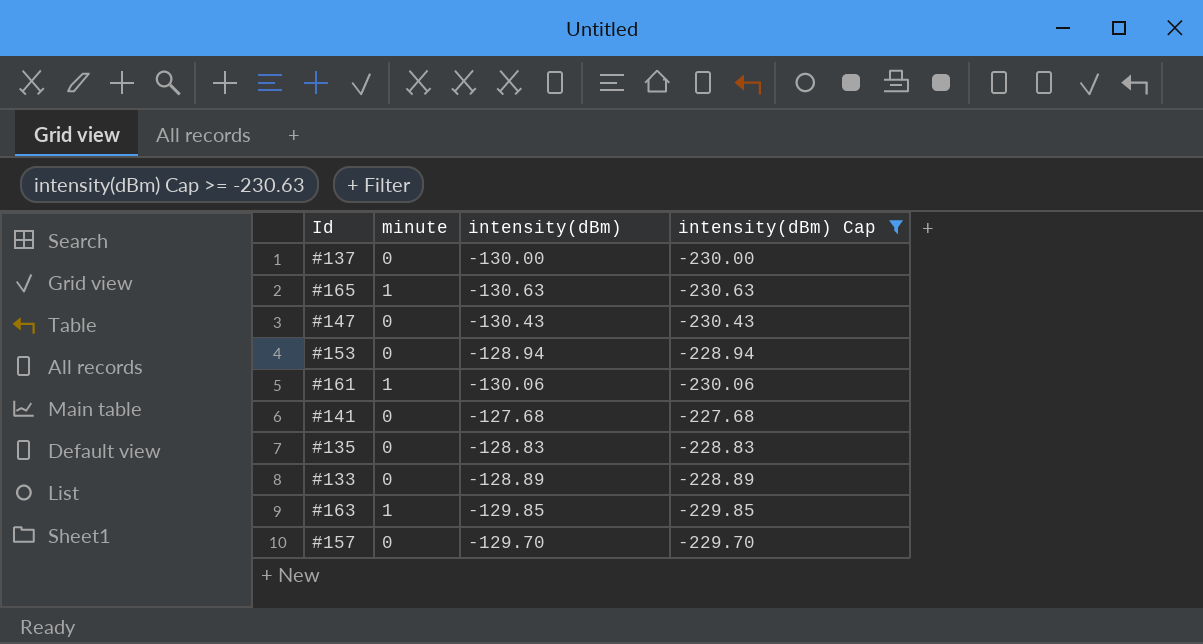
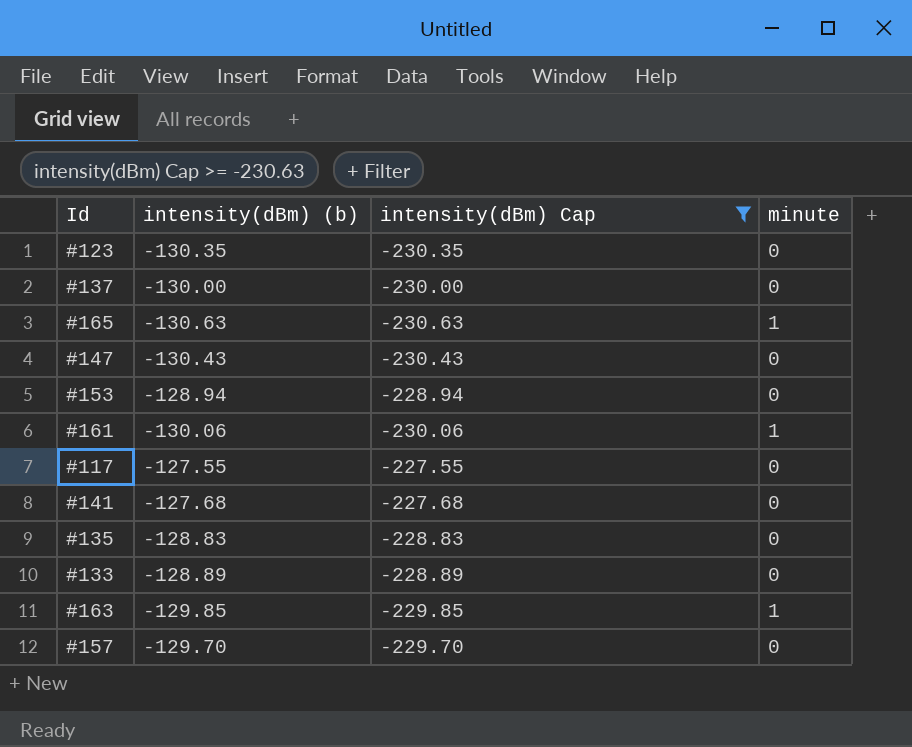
column name: intensity(dBm) -> intensity(dBm) (b)
column minute | position: 2 -> 4
row #123: none -> -130.35 | -230.35 | 0
row #117: none -> -127.55 | -227.55 | 0

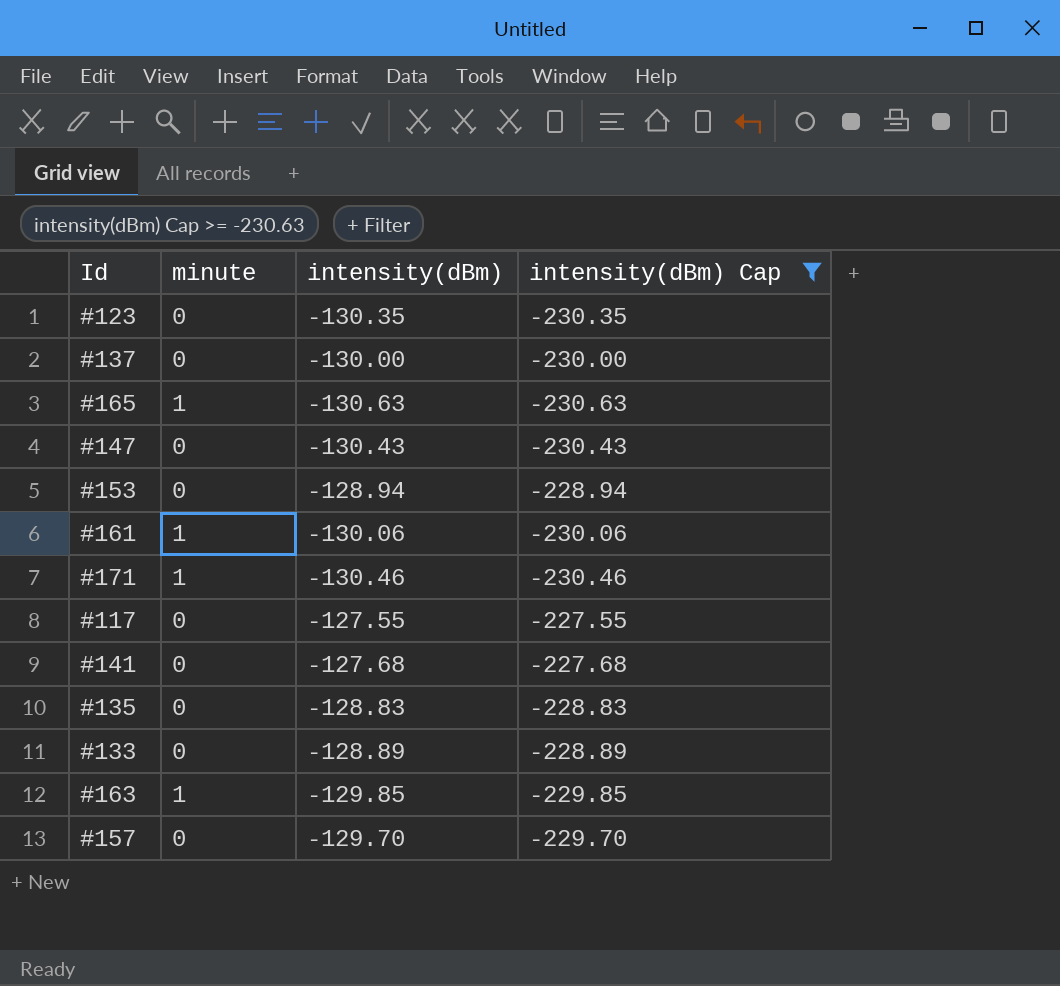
column minute | position: 4 -> 2
column name: intensity(dBm) (b) -> intensity(dBm)
row #171: none -> 1 | -130.46 | -230.46

